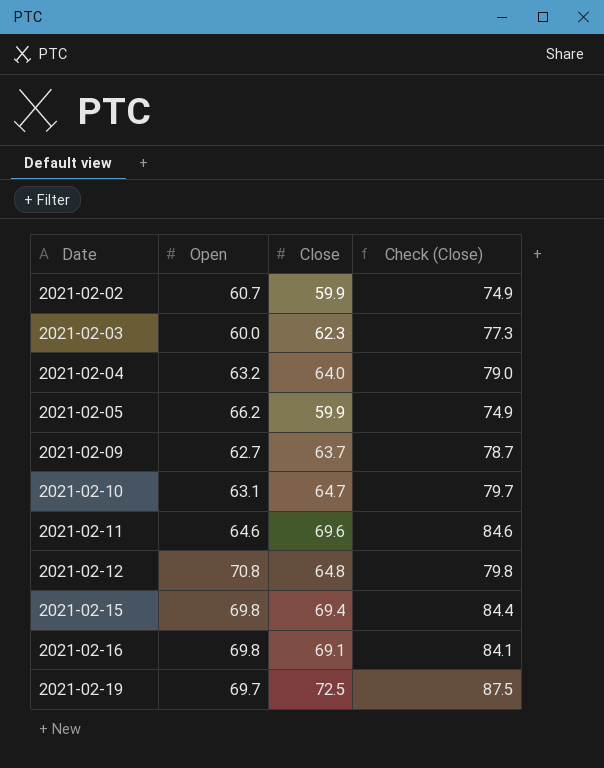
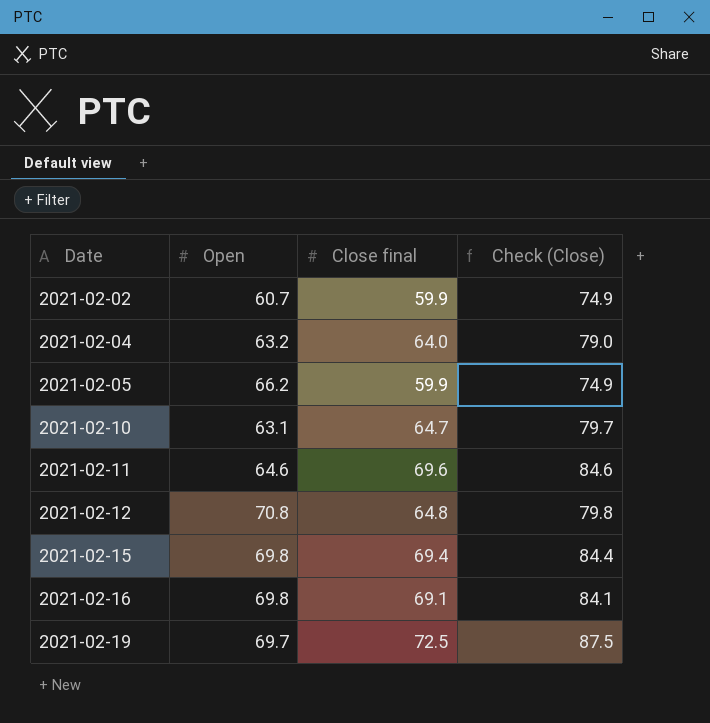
column name: Close -> Close final
row 2021-02-03: 60.0 | 62.3 | 77.3 -> none
row 2021-02-09: 62.7 | 63.7 | 78.7 -> none

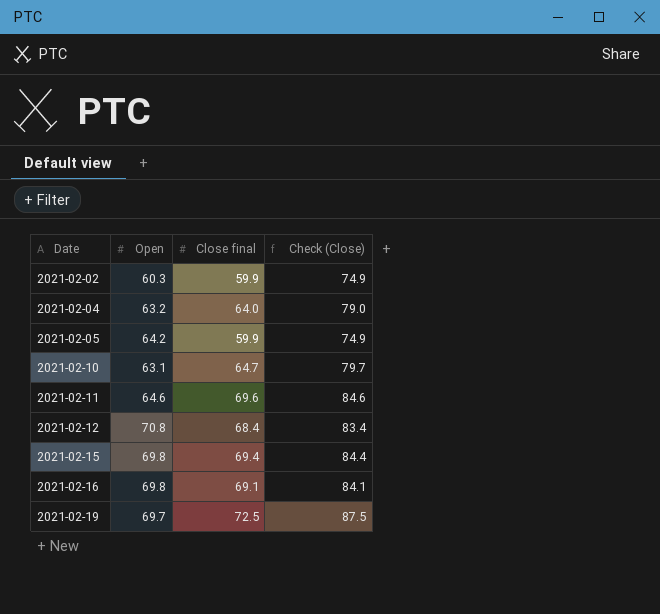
2021-02-02 | Open: 60.7 -> 60.3
2021-02-05 | Open: 66.2 -> 64.2
2021-02-12 | Close final: 64.8 -> 68.4
2021-02-12 | Check (Close): 79.8 -> 83.4

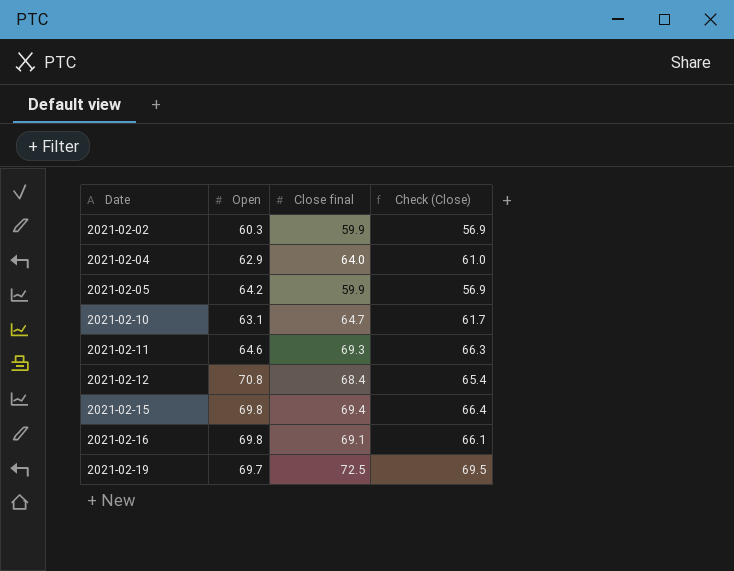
column Check (Close) | formula: [Close final] + 15 -> [Close final] - 3
2021-02-04 | Open: 63.2 -> 62.9
2021-02-11 | Close final: 69.6 -> 69.3

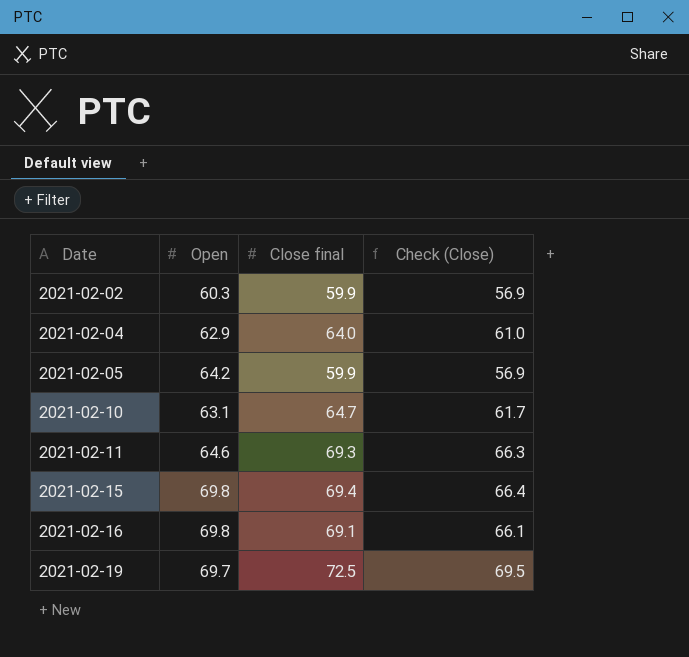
row 2021-02-12: 70.8 | 68.4 | 65.4 -> none

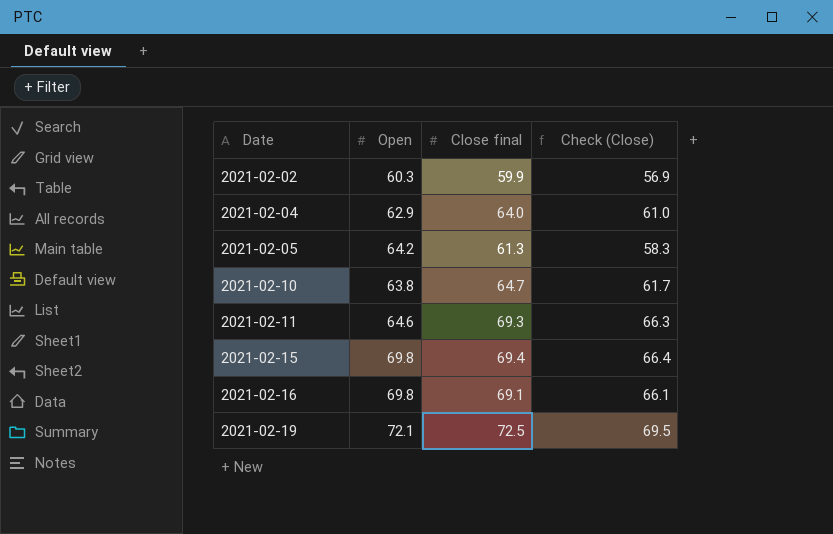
2021-02-05 | Close final: 59.9 -> 61.3
2021-02-05 | Check (Close): 56.9 -> 58.3
2021-02-10 | Open: 63.1 -> 63.8
2021-02-19 | Open: 69.7 -> 72.1

